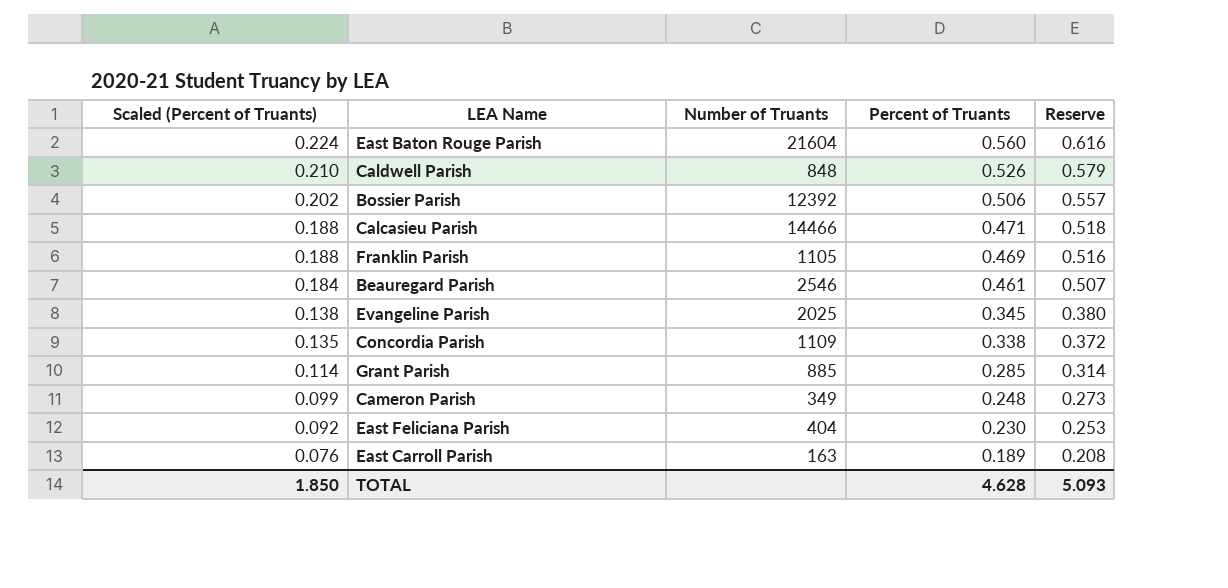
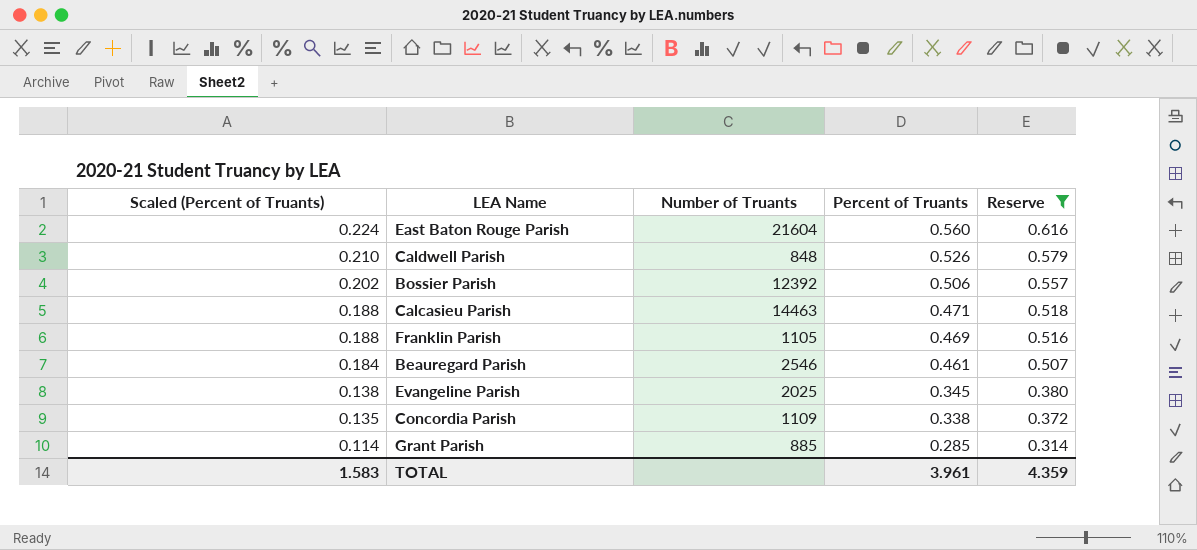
filter: none -> Reserve >= 0.314
Calcasieu Parish | Number of Truants: 14466 -> 14463
TOTAL | Scaled (Percent of Truants): 1.850 -> 1.583
TOTAL | Percent of Truants: 4.628 -> 3.961
TOTAL | Reserve: 5.093 -> 4.359

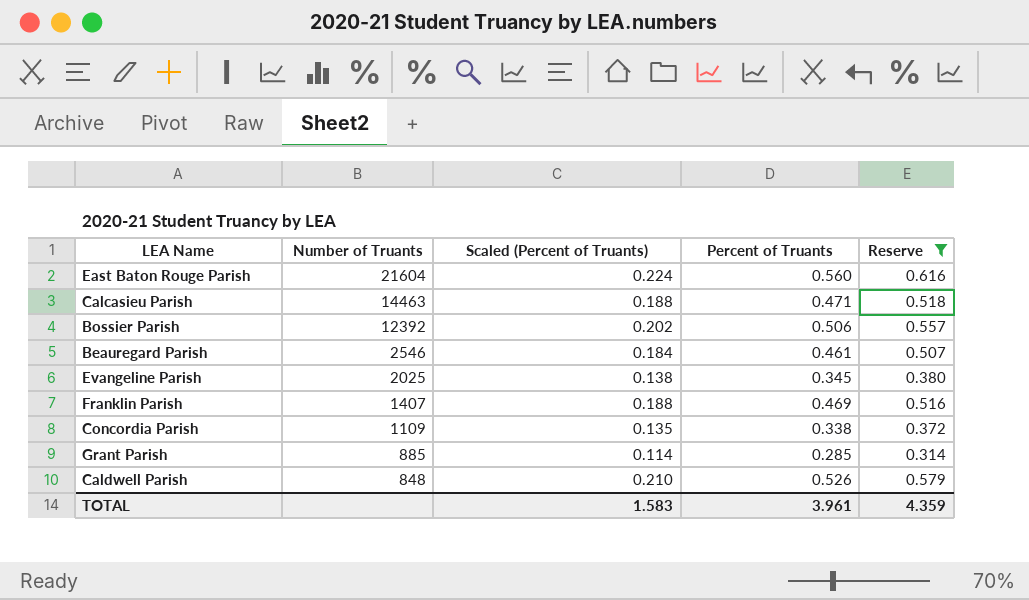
row order: Scaled (Percent of Truants) descending -> Number of Truants descending
column Scaled (Percent of Truants) | position: 1 -> 3
Franklin Parish | Number of Truants: 1105 -> 1407

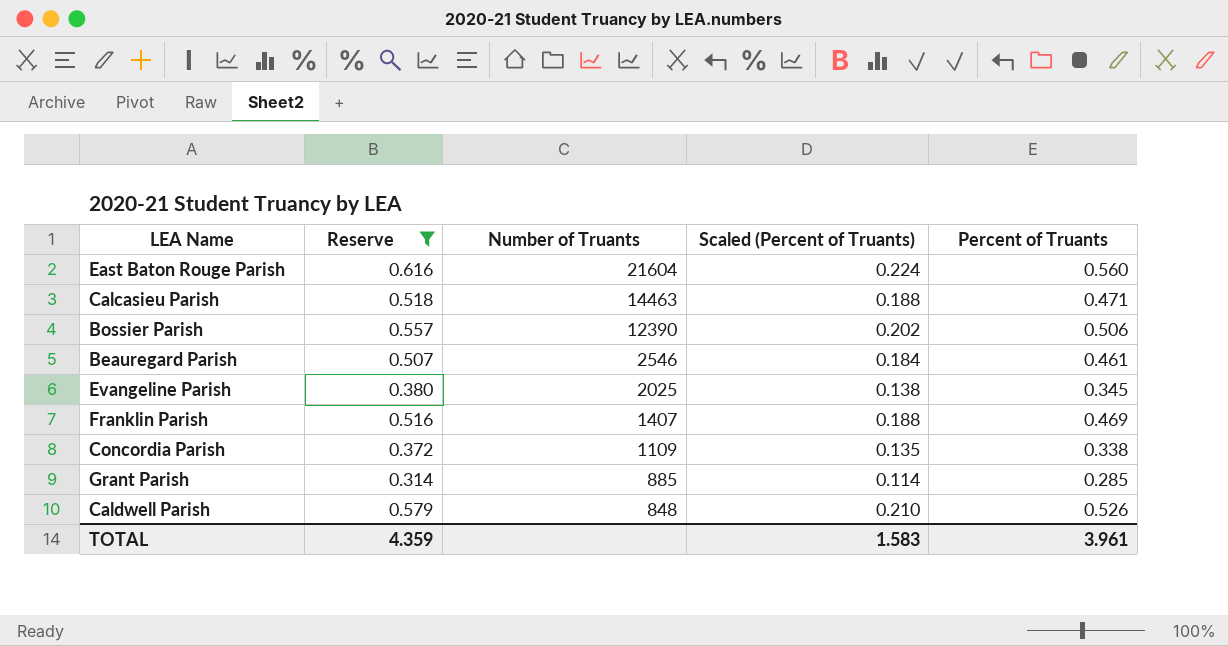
column Reserve | position: 5 -> 2
Bossier Parish | Number of Truants: 12392 -> 12390

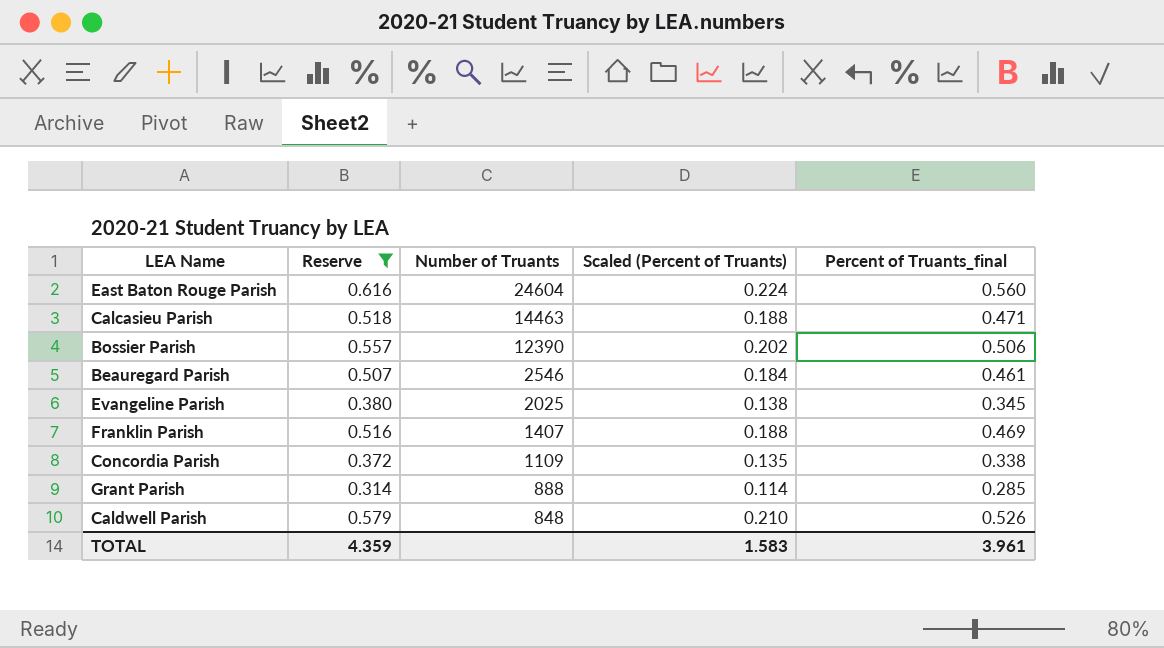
column name: Percent of Truants -> Percent of Truants_final
East Baton Rouge Parish | Number of Truants: 21604 -> 24604
Grant Parish | Number of Truants: 885 -> 888

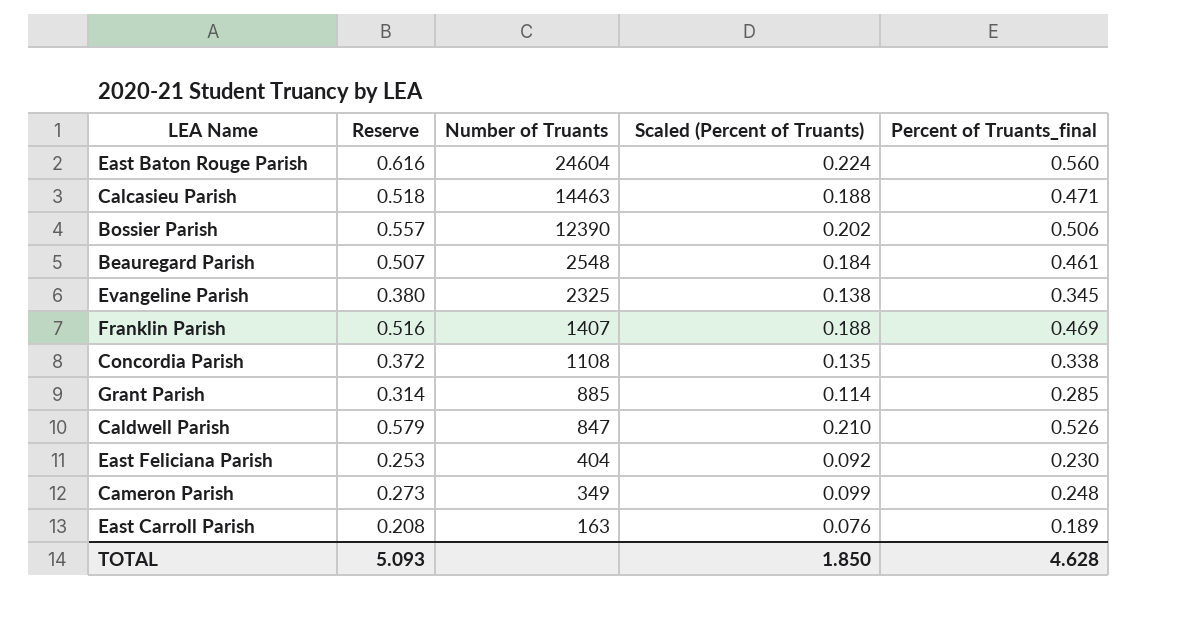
filter: Reserve >= 0.314 -> none
Beauregard Parish | Number of Truants: 2546 -> 2548
Evangeline Parish | Number of Truants: 2025 -> 2325
Concordia Parish | Number of Truants: 1109 -> 1108
Grant Parish | Number of Truants: 888 -> 885
Caldwell Parish | Number of Truants: 848 -> 847
TOTAL | Reserve: 4.359 -> 5.093
TOTAL | Scaled (Percent of Truants): 1.583 -> 1.850
TOTAL | Percent of Truants_final: 3.961 -> 4.628

